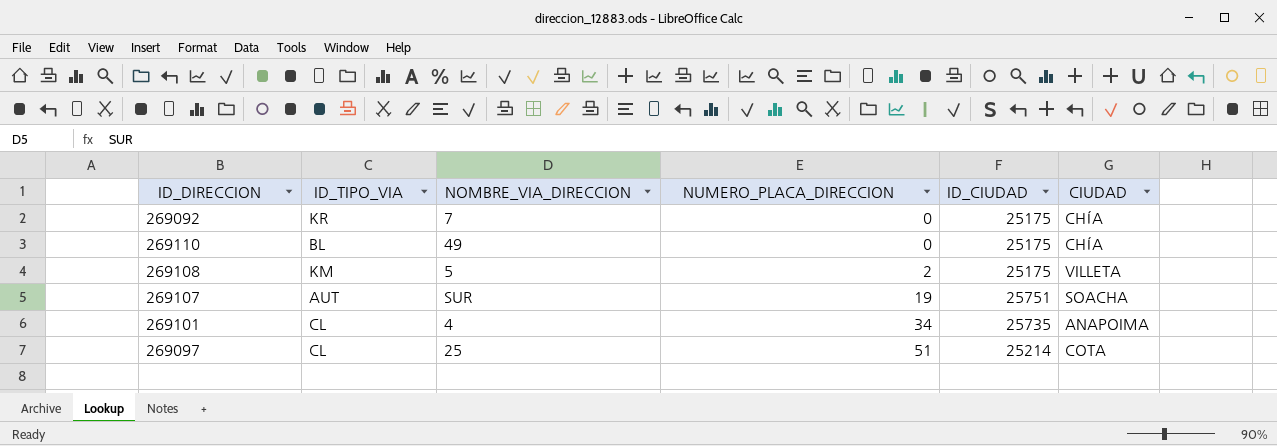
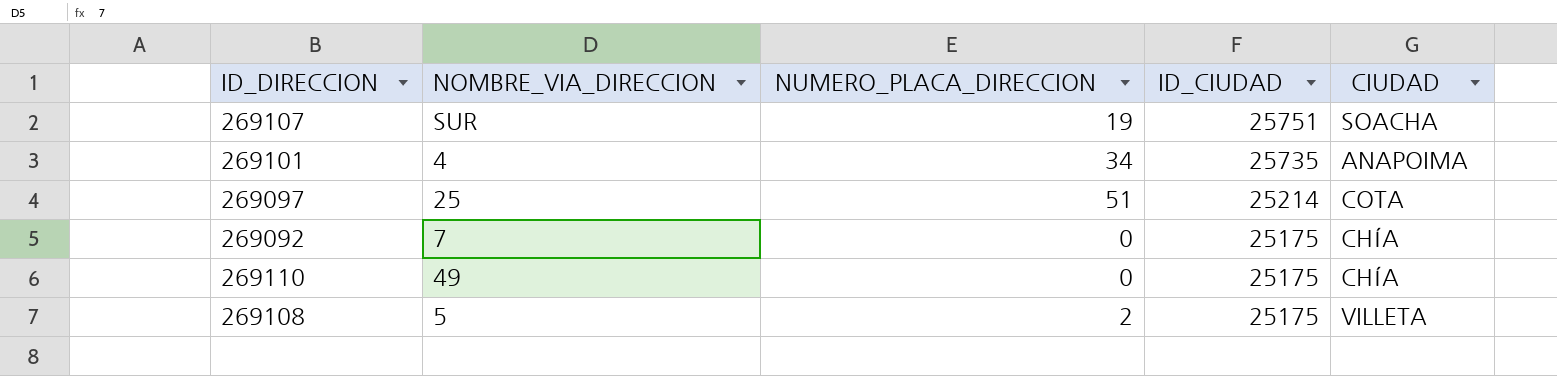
row order: NUMERO_PLACA_DIRECCION ascending -> ID_CIUDAD descending
column ID_TIPO_VIA | position: 2 -> none

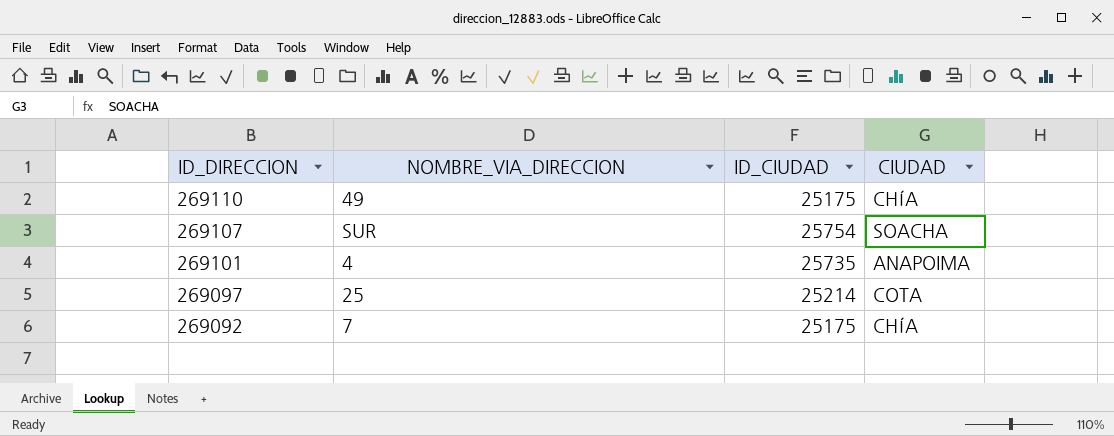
row order: ID_CIUDAD descending -> ID_DIRECCION descending
column NUMERO_PLACA_DIRECCION | position: 3 -> none
row 269108: 5 | 2 | 25175 | VILLETA -> none
269107 | ID_CIUDAD: 25751 -> 25754

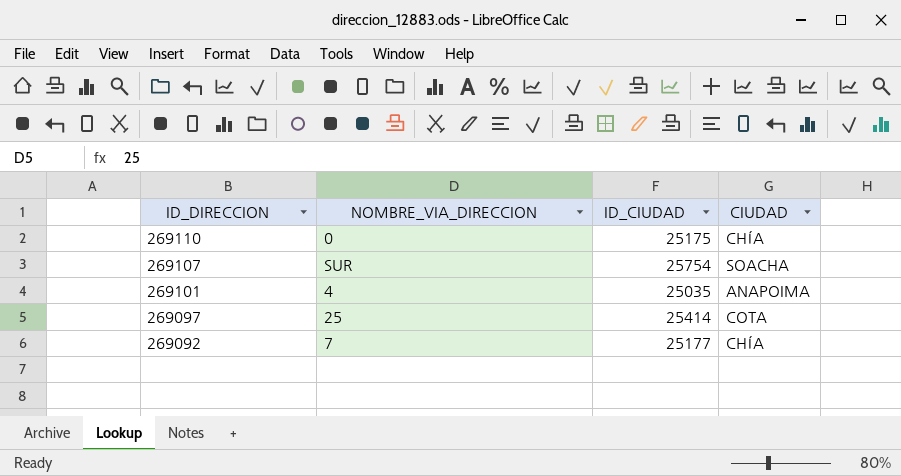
269110 | NOMBRE_VIA_DIRECCION: 49 -> 0
269101 | ID_CIUDAD: 25735 -> 25035
269097 | ID_CIUDAD: 25214 -> 25414
269092 | ID_CIUDAD: 25175 -> 25177

